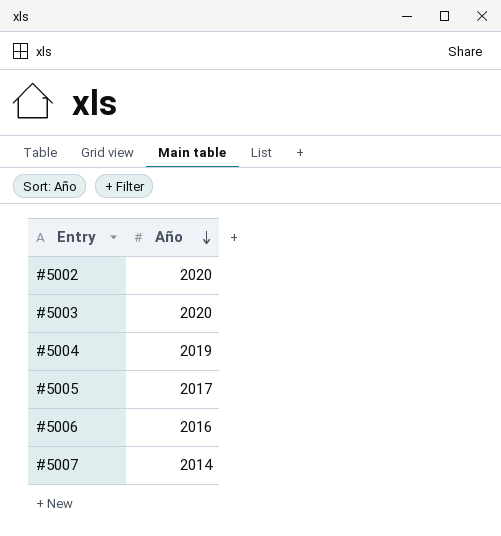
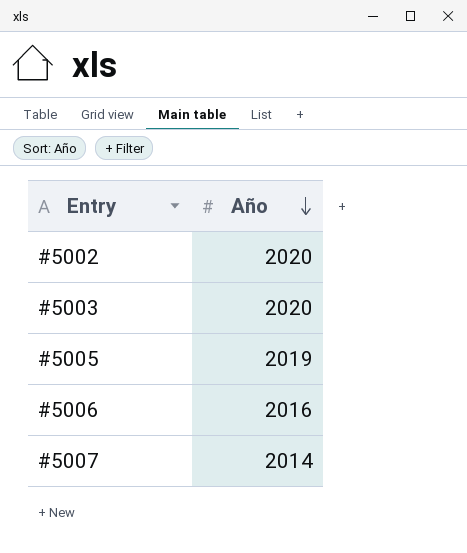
row #5004: 2019 -> none
#5005 | Año: 2017 -> 2019

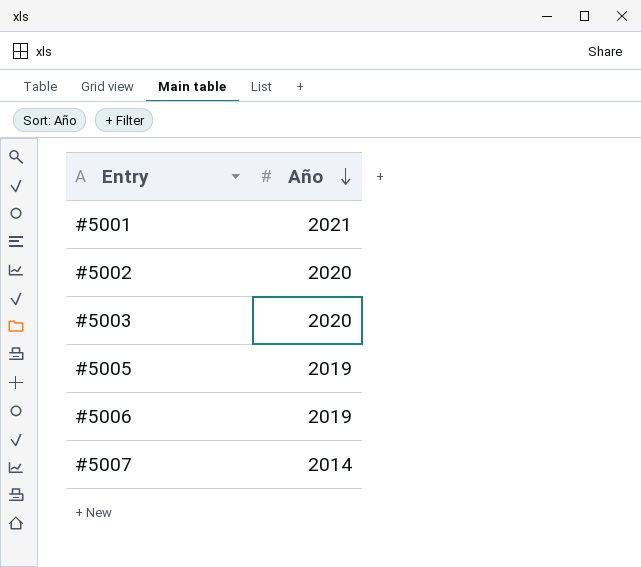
row #5001: none -> 2021
#5006 | Año: 2016 -> 2019

